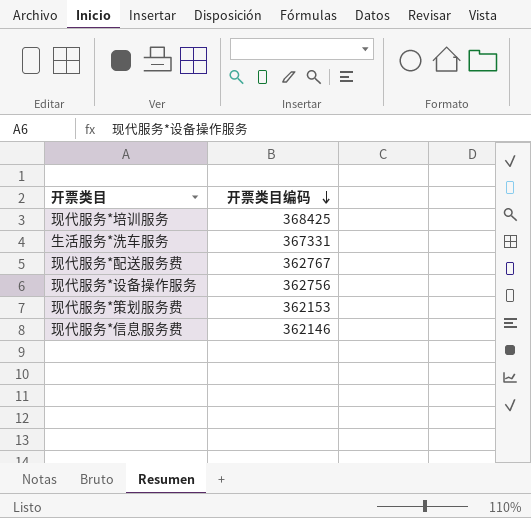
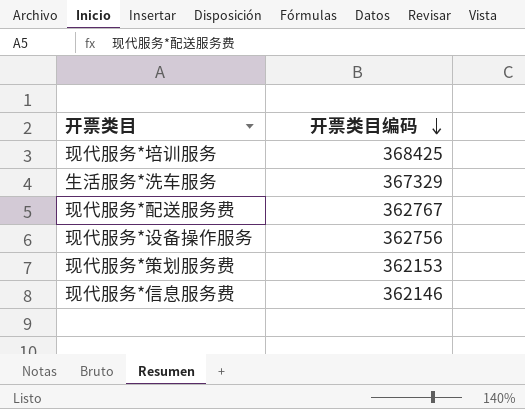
生活服务*洗车服务 | 开票类目编码: 367331 -> 367329

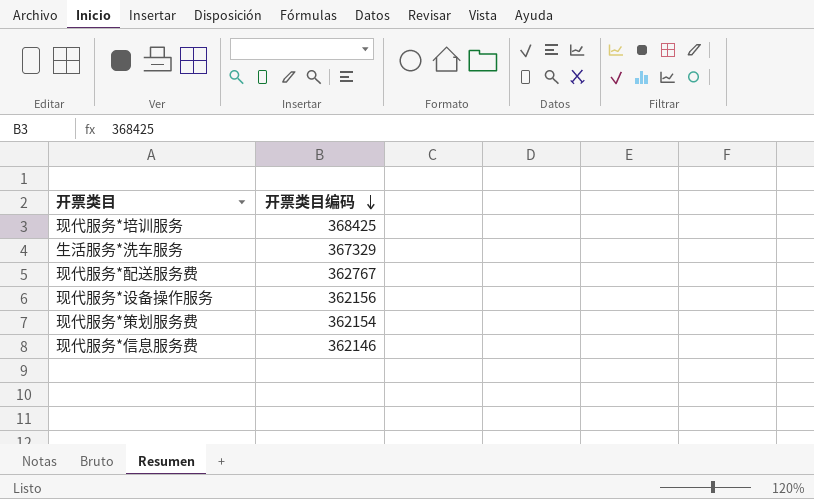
现代服务*设备操作服务 | 开票类目编码: 362756 -> 362156
现代服务*策划服务费 | 开票类目编码: 362153 -> 362154

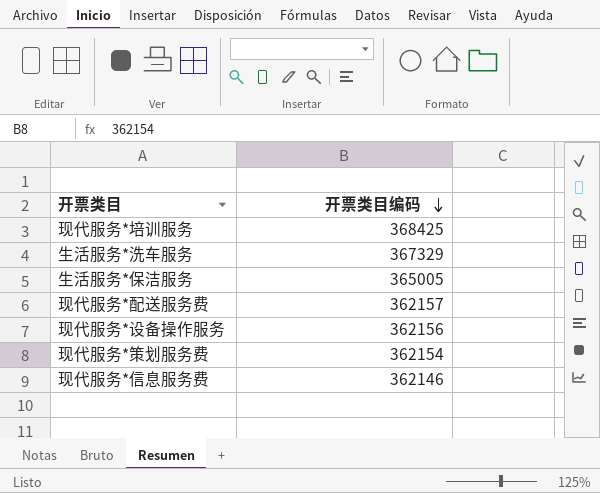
row 生活服务*保洁服务: none -> 365005
现代服务*配送服务费 | 开票类目编码: 362767 -> 362157

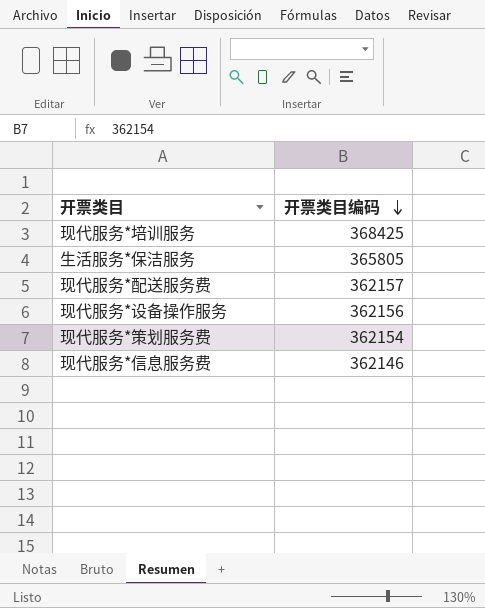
row 生活服务*洗车服务: 367329 -> none
生活服务*保洁服务 | 开票类目编码: 365005 -> 365805

